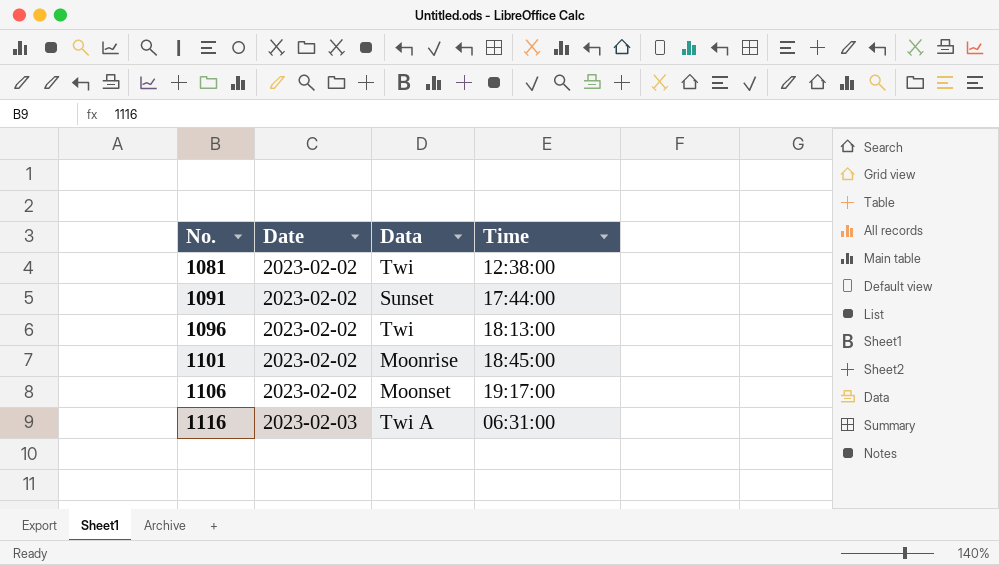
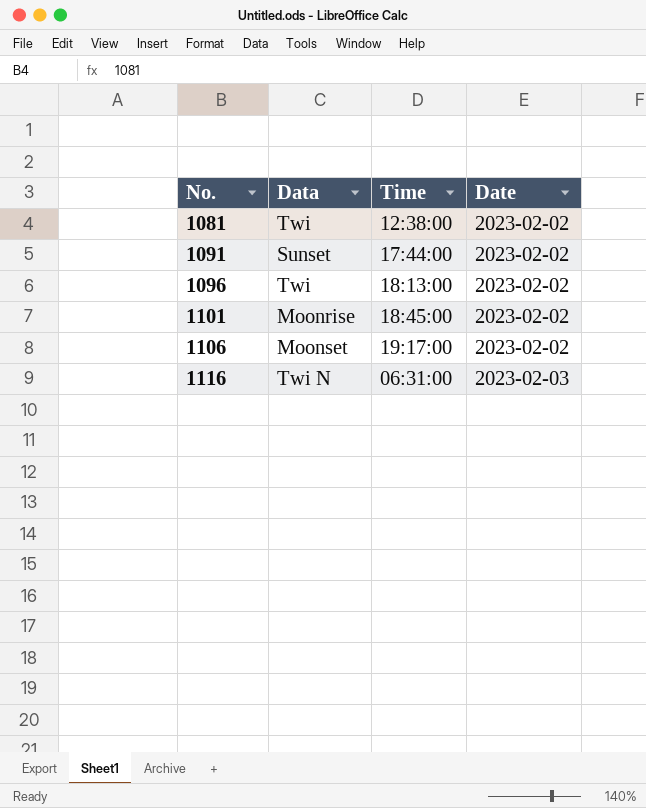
column Date | position: 2 -> 4
1116 | Data: Twi A -> Twi N

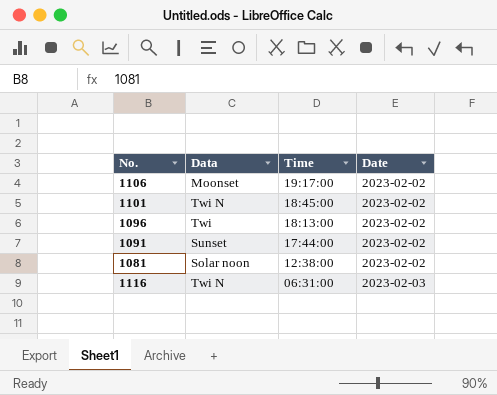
row order: No. ascending -> Time descending
1101 | Data: Moonrise -> Twi N
1081 | Data: Twi -> Solar noon

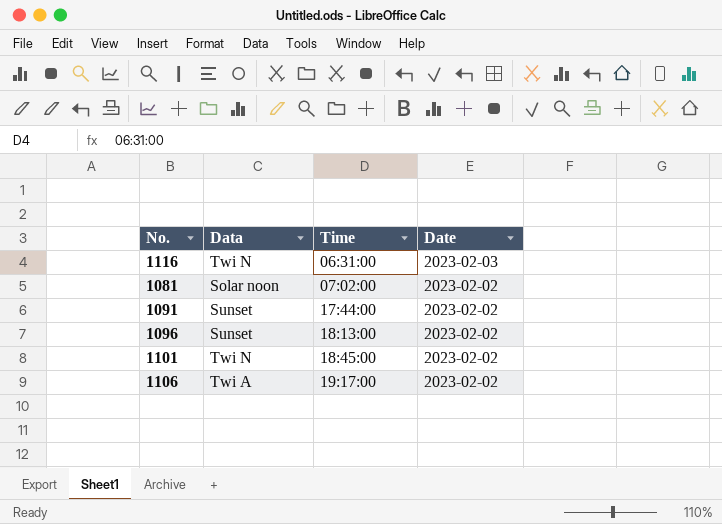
row order: Time descending -> Time ascending
1081 | Time: 12:38:00 -> 07:02:00
1096 | Data: Twi -> Sunset
1106 | Data: Moonset -> Twi A

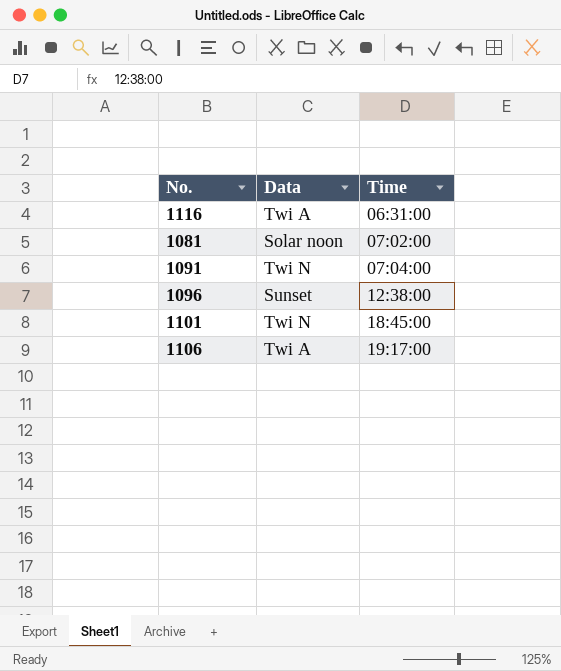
column Date | position: 4 -> none
1116 | Data: Twi N -> Twi A
1091 | Data: Sunset -> Twi N
1091 | Time: 17:44:00 -> 07:04:00
1096 | Time: 18:13:00 -> 12:38:00

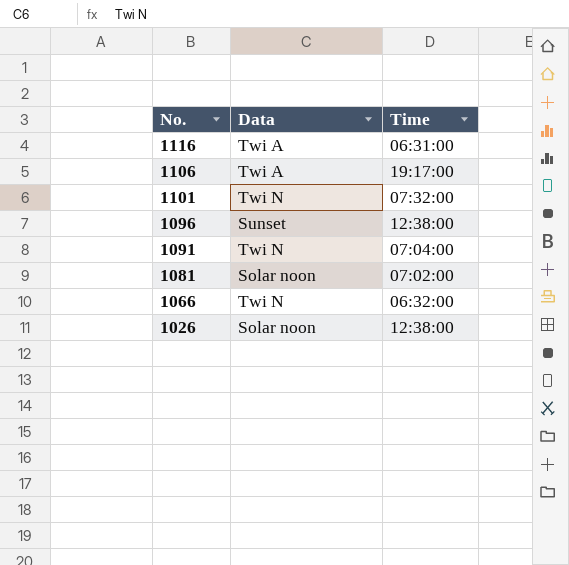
row order: Time ascending -> No. descending
1101 | Time: 18:45:00 -> 07:32:00
row 1066: none -> Twi N | 06:32:00
row 1026: none -> Solar noon | 12:38:00

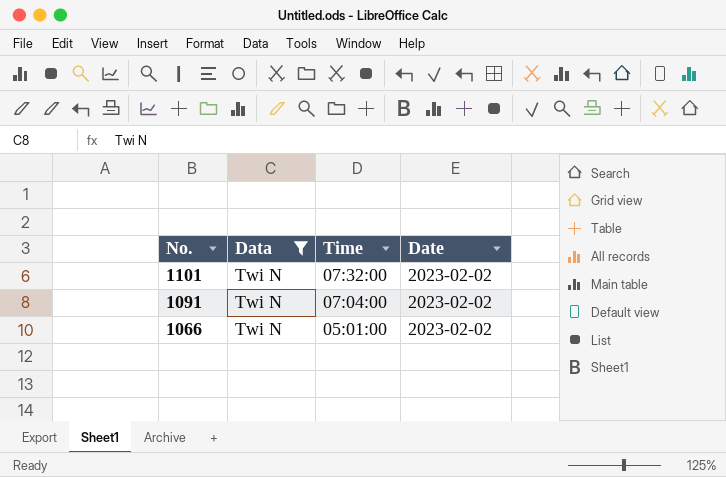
filter: none -> Data = Twi N
column Date | position: none -> 4
1066 | Time: 06:32:00 -> 05:01:00

